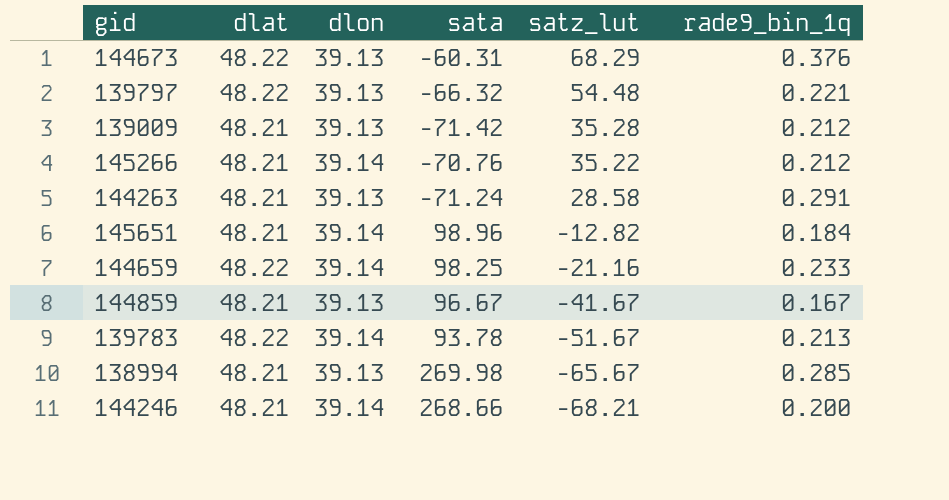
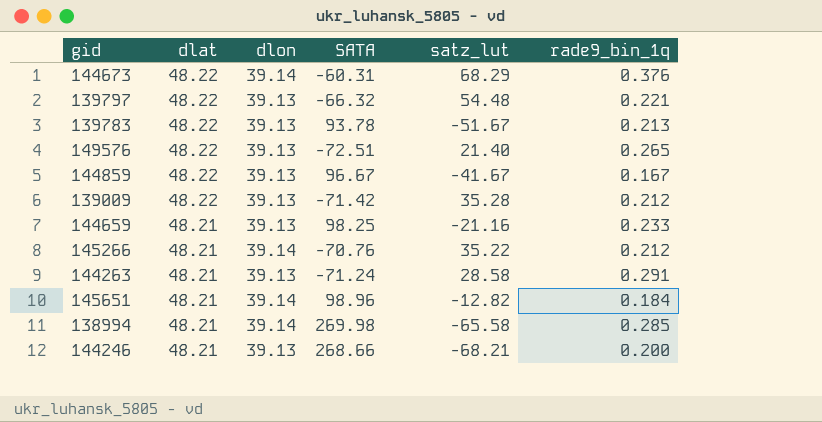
row order: satz_lut descending -> dlat descending
column name: sata -> SATA
144673 | dlon: 39.13 -> 39.14
139783 | dlon: 39.14 -> 39.13
row 149576: none -> 48.22 | 39.13 | -72.51 | 21.40 | 0.265
144859 | dlat: 48.21 -> 48.22
139009 | dlat: 48.21 -> 48.22
144659 | dlat: 48.22 -> 48.21
144659 | dlon: 39.14 -> 39.13
138994 | dlon: 39.13 -> 39.14
138994 | satz_lut: -65.67 -> -65.58
144246 | dlon: 39.14 -> 39.13

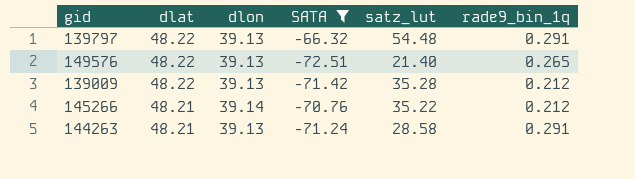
filter: none -> SATA <= -66.32
139797 | rade9_bin_1q: 0.221 -> 0.291

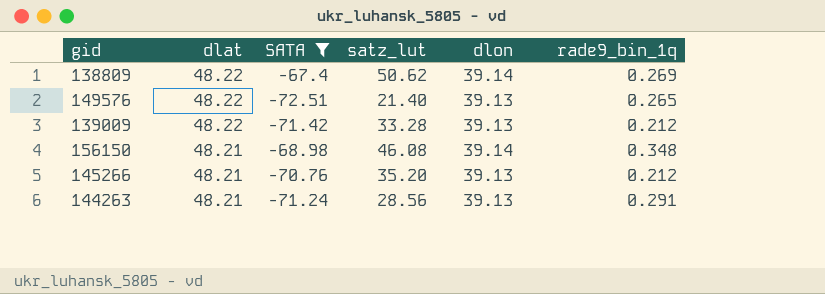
column dlon | position: 3 -> 5
row 139797: 48.22 | 39.13 | -66.32 | 54.48 | 0.291 -> none
row 138809: none -> 48.22 | -67.4 | 50.62 | 39.14 | 0.269
139009 | satz_lut: 35.28 -> 33.28
row 156150: none -> 48.21 | -68.98 | 46.08 | 39.14 | 0.348
145266 | satz_lut: 35.22 -> 35.20
145266 | dlon: 39.14 -> 39.13
144263 | satz_lut: 28.58 -> 28.56

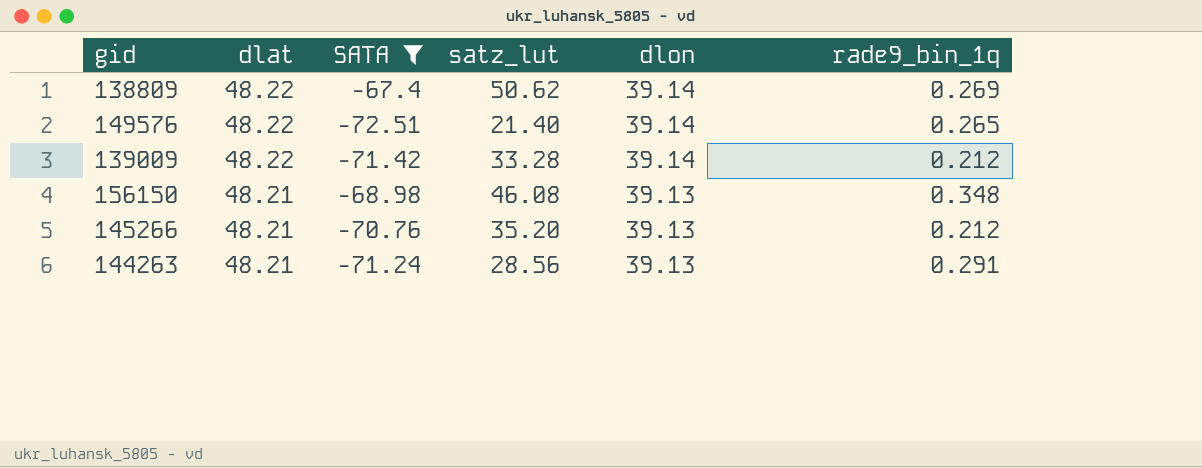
149576 | dlon: 39.13 -> 39.14
139009 | dlon: 39.13 -> 39.14
156150 | dlon: 39.14 -> 39.13

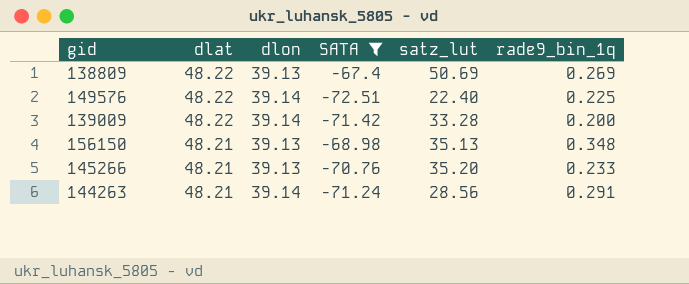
column dlon | position: 5 -> 3
138809 | dlon: 39.14 -> 39.13
138809 | satz_lut: 50.62 -> 50.69
149576 | satz_lut: 21.40 -> 22.40
149576 | rade9_bin_1q: 0.265 -> 0.225
139009 | rade9_bin_1q: 0.212 -> 0.200
156150 | satz_lut: 46.08 -> 35.13
145266 | rade9_bin_1q: 0.212 -> 0.233
144263 | dlon: 39.13 -> 39.14

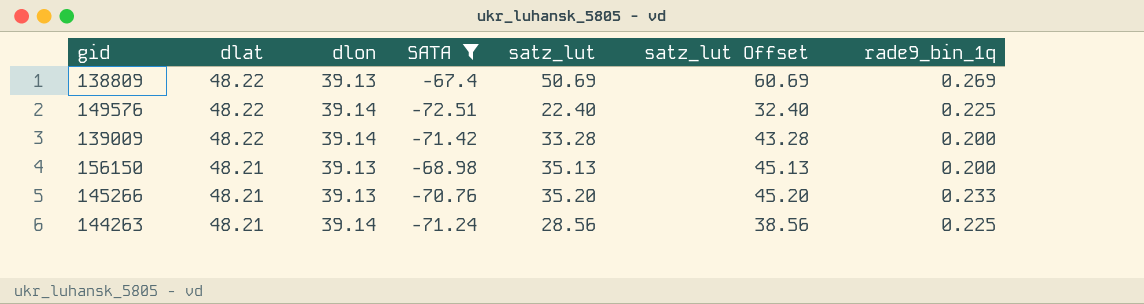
column satz_lut Offset | formula: none -> [satz_lut] + 10
156150 | rade9_bin_1q: 0.348 -> 0.200
144263 | rade9_bin_1q: 0.291 -> 0.225

